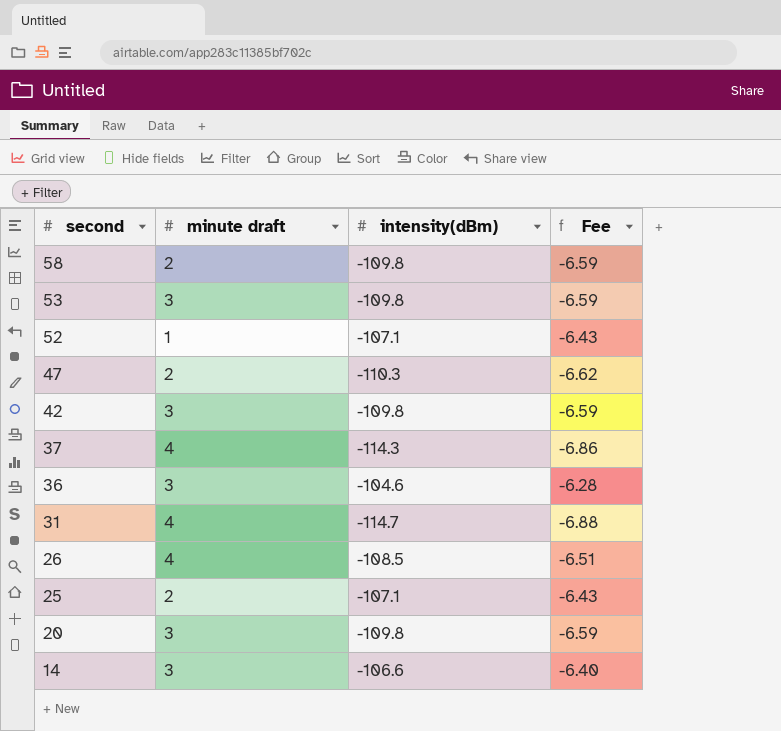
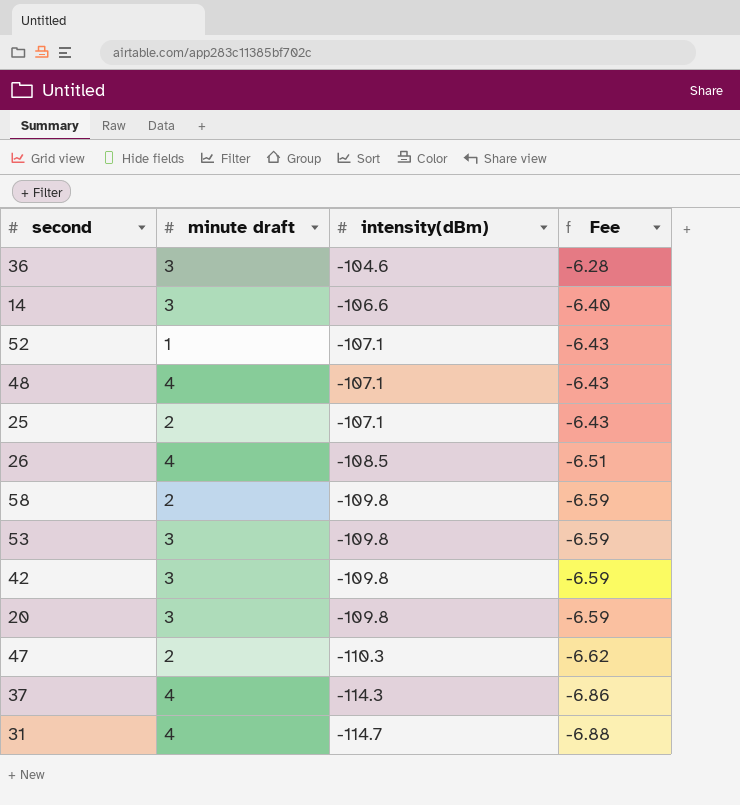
row order: second descending -> intensity(dBm) descending
row 48: none -> 4 | -107.1 | -6.43

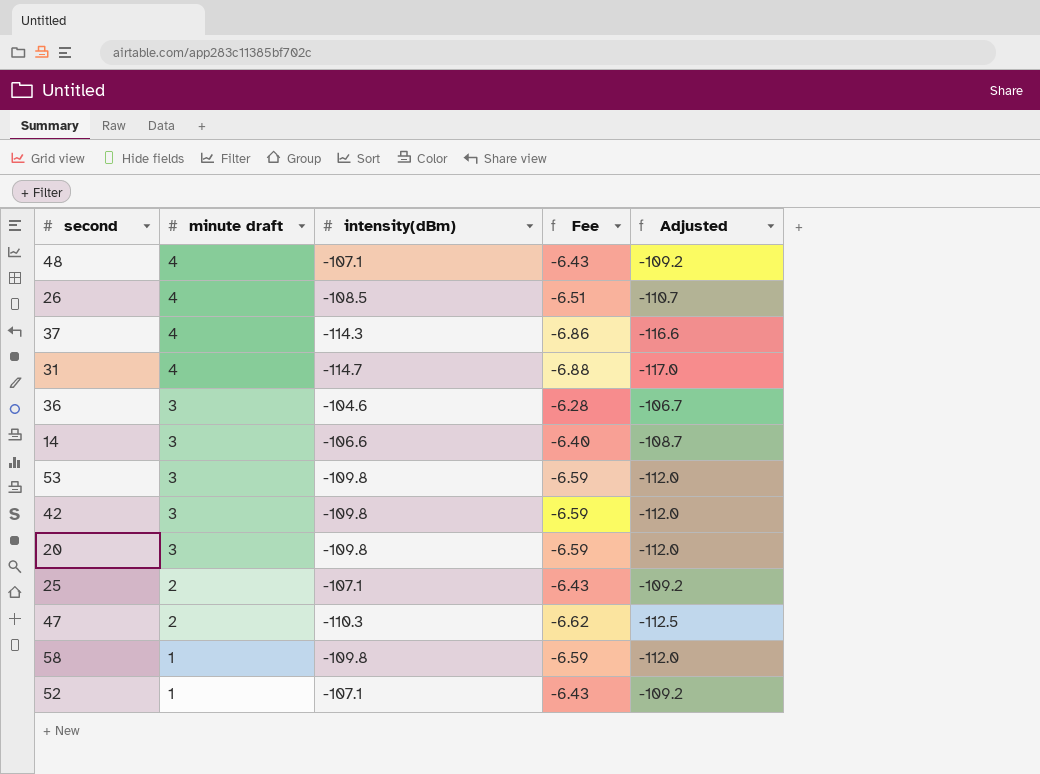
row order: intensity(dBm) descending -> minute draft descending
column Adjusted | formula: none -> [intensity(dBm)] * 1.02
58 | minute draft: 2 -> 1

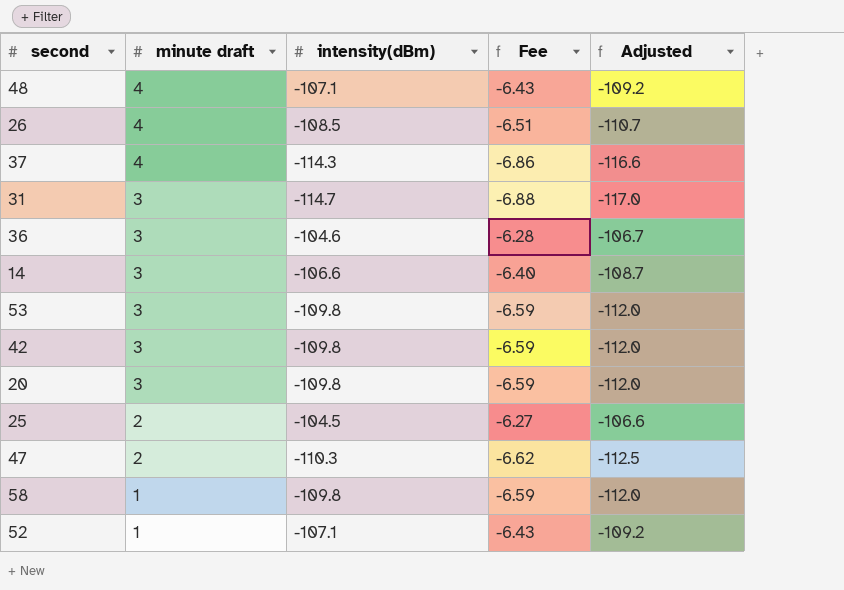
31 | minute draft: 4 -> 3
25 | intensity(dBm): -107.1 -> -104.5
25 | Fee: -6.43 -> -6.27
25 | Adjusted: -109.2 -> -106.6

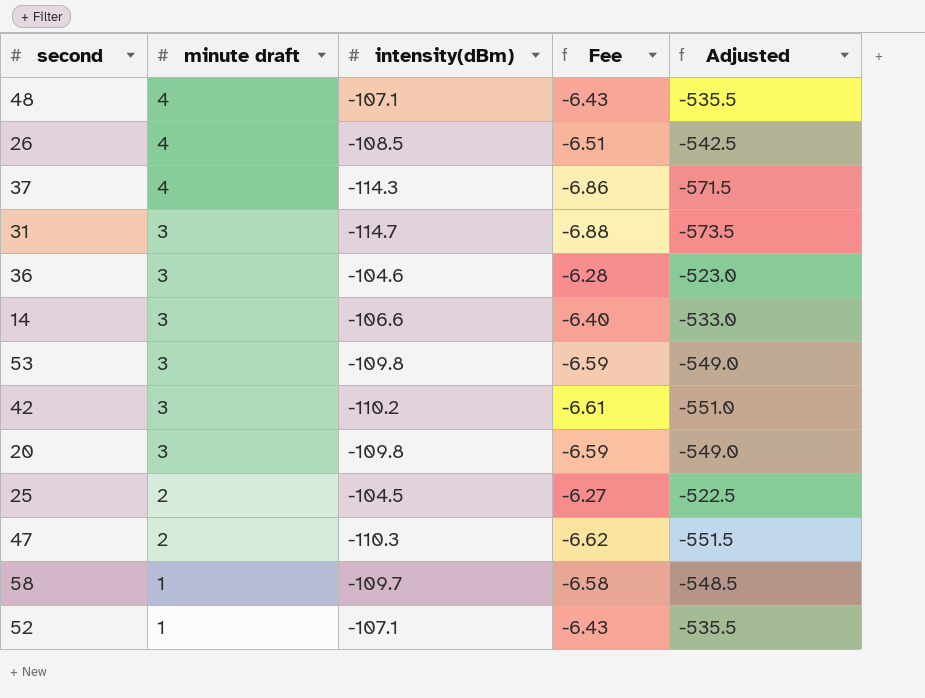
column Adjusted | formula: [intensity(dBm)] * 1.02 -> [intensity(dBm)] * 5
42 | intensity(dBm): -109.8 -> -110.2
42 | Fee: -6.59 -> -6.61
58 | intensity(dBm): -109.8 -> -109.7
58 | Fee: -6.59 -> -6.58

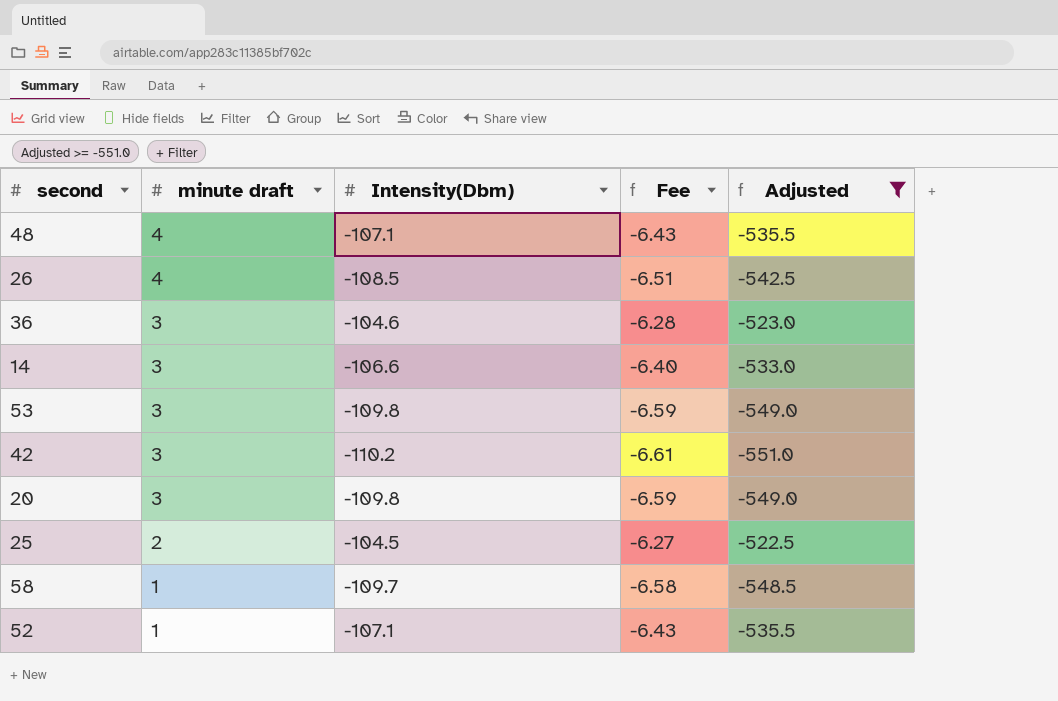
filter: none -> Adjusted >= -551.0
column name: intensity(dBm) -> Intensity(Dbm)

